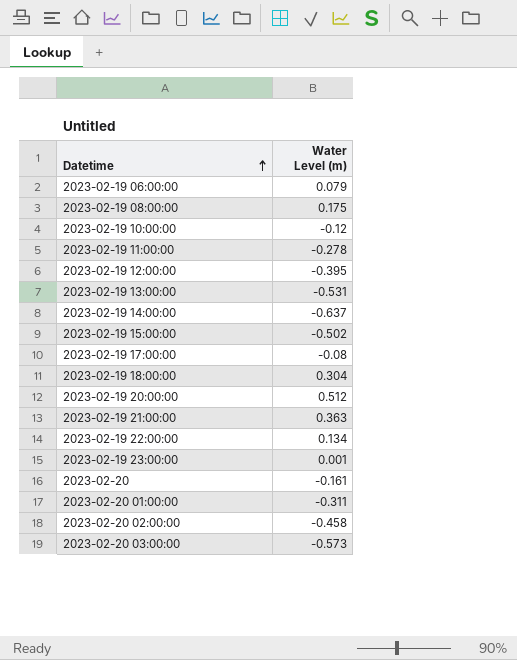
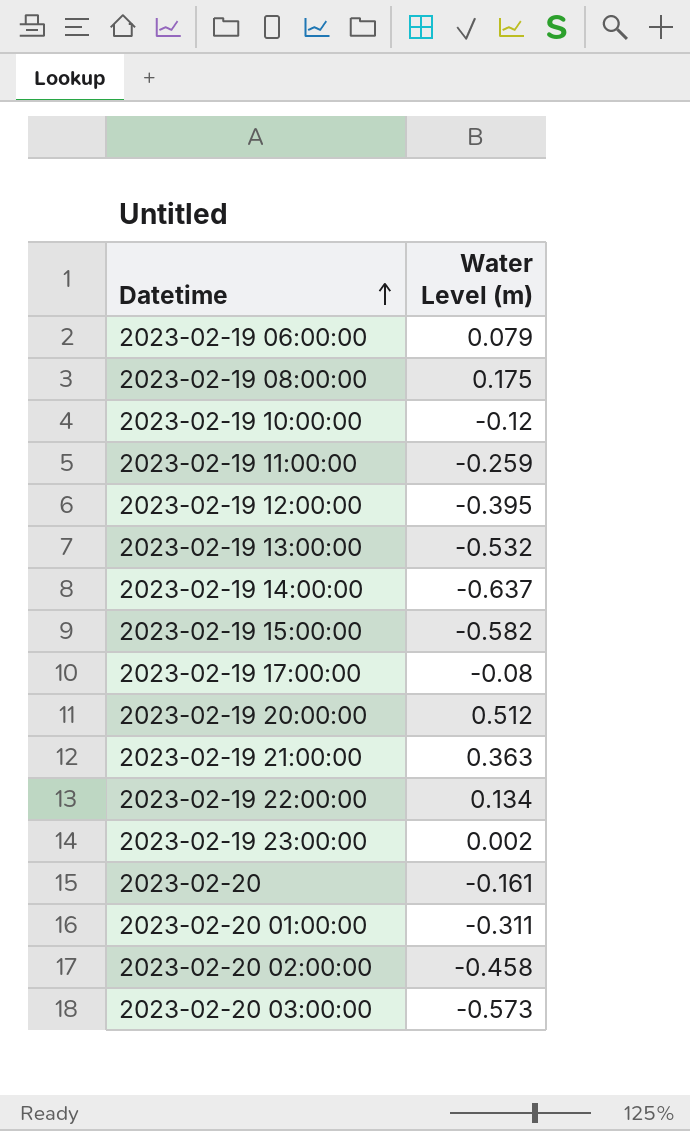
row 2023-02-19 18:00:00: 0.304 -> none
2023-02-19 11:00:00 | Water Level (m): -0.278 -> -0.259
2023-02-19 13:00:00 | Water Level (m): -0.531 -> -0.532
2023-02-19 15:00:00 | Water Level (m): -0.502 -> -0.582
2023-02-19 23:00:00 | Water Level (m): 0.001 -> 0.002

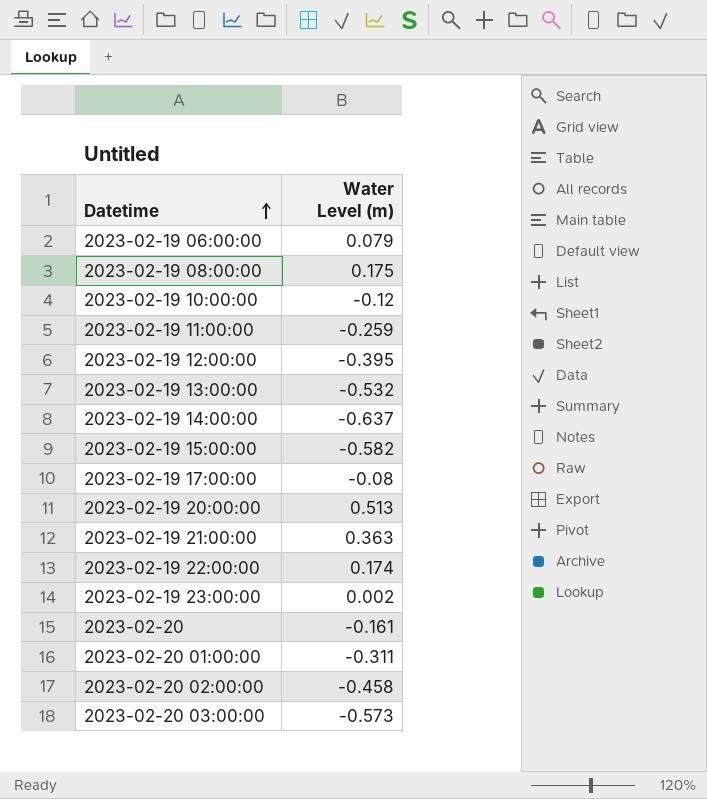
2023-02-19 20:00:00 | Water Level (m): 0.512 -> 0.513
2023-02-19 22:00:00 | Water Level (m): 0.134 -> 0.174

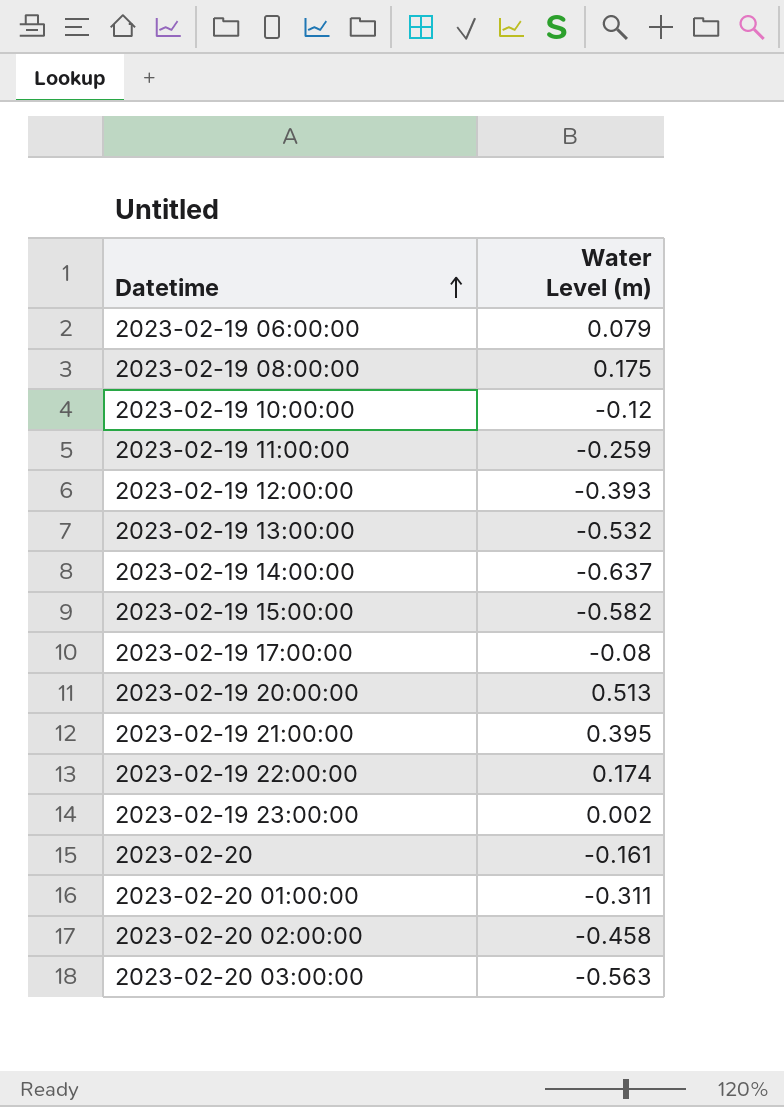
2023-02-19 12:00:00 | Water Level (m): -0.395 -> -0.393
2023-02-19 21:00:00 | Water Level (m): 0.363 -> 0.395
2023-02-20 03:00:00 | Water Level (m): -0.573 -> -0.563

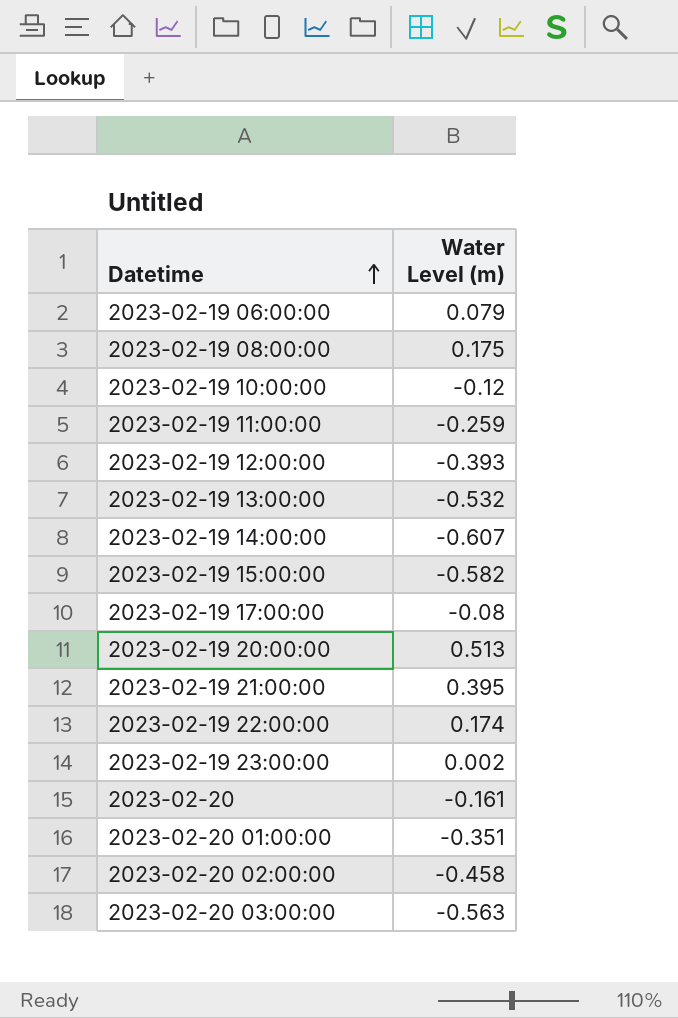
2023-02-19 14:00:00 | Water Level (m): -0.637 -> -0.607
2023-02-20 01:00:00 | Water Level (m): -0.311 -> -0.351

